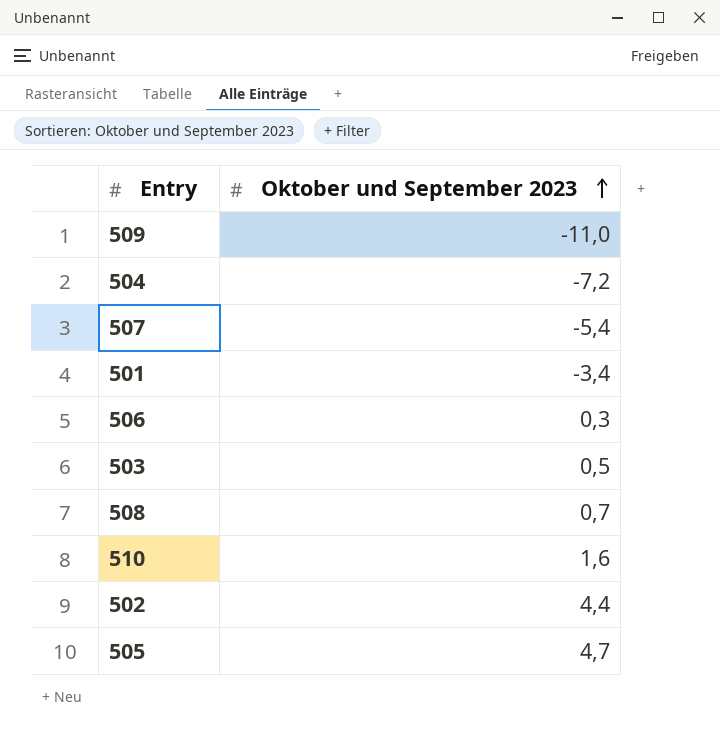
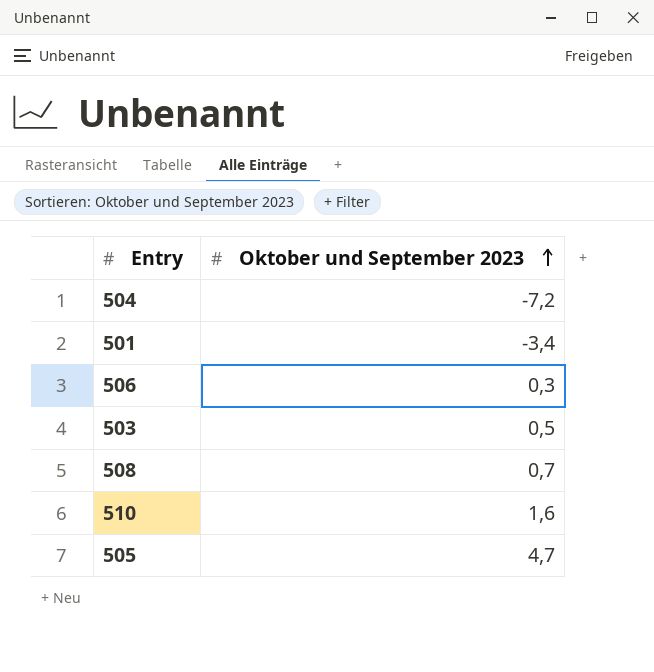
row 509: -11,0 -> none
row 507: -5,4 -> none
row 502: 4,4 -> none

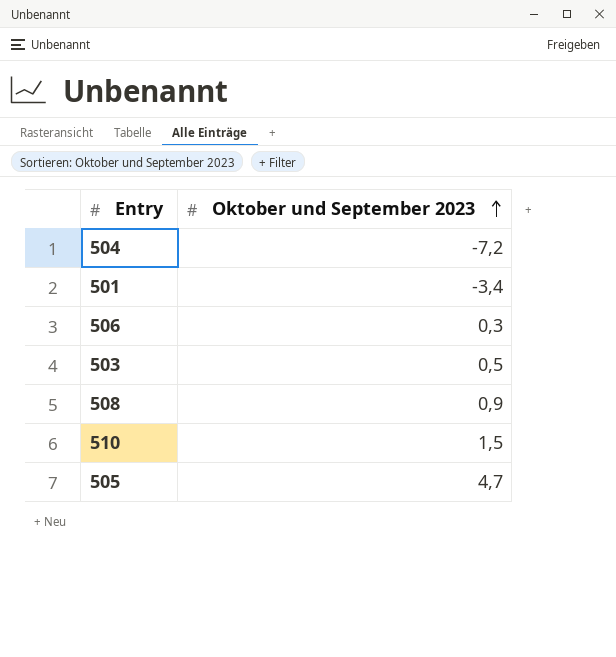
508 | Oktober und September 2023: 0,7 -> 0,9
510 | Oktober und September 2023: 1,6 -> 1,5

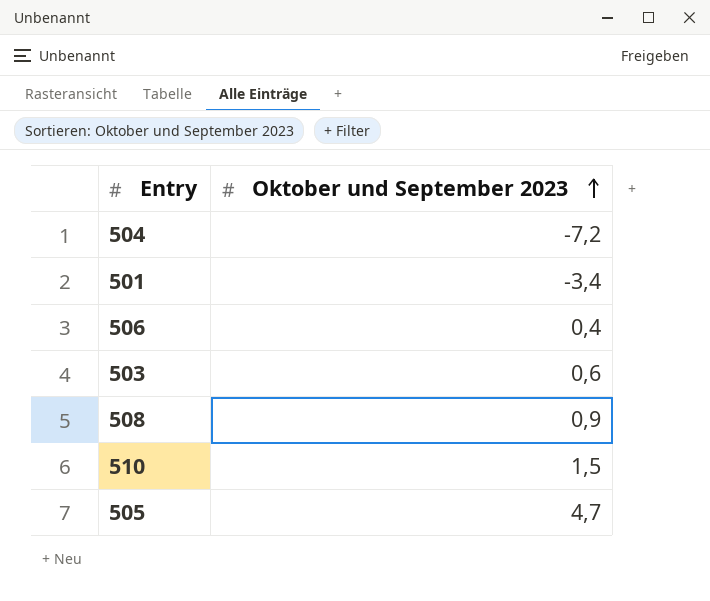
506 | Oktober und September 2023: 0,3 -> 0,4
503 | Oktober und September 2023: 0,5 -> 0,6

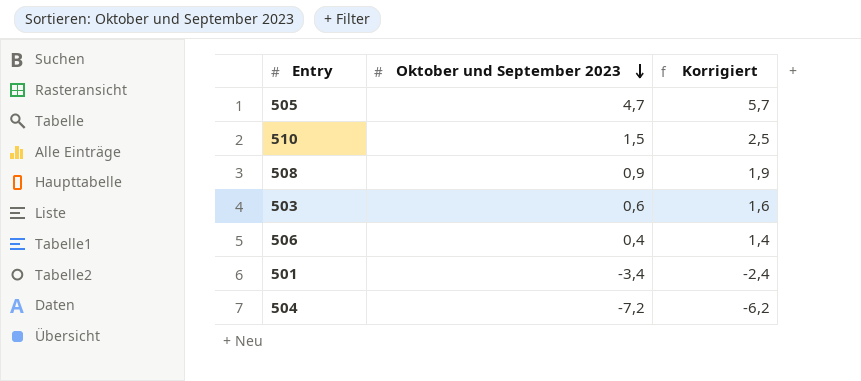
row order: Oktober und September 2023 ascending -> Oktober und September 2023 descending
column Korrigiert | formula: none -> [Oktober und September 2023] + 1

